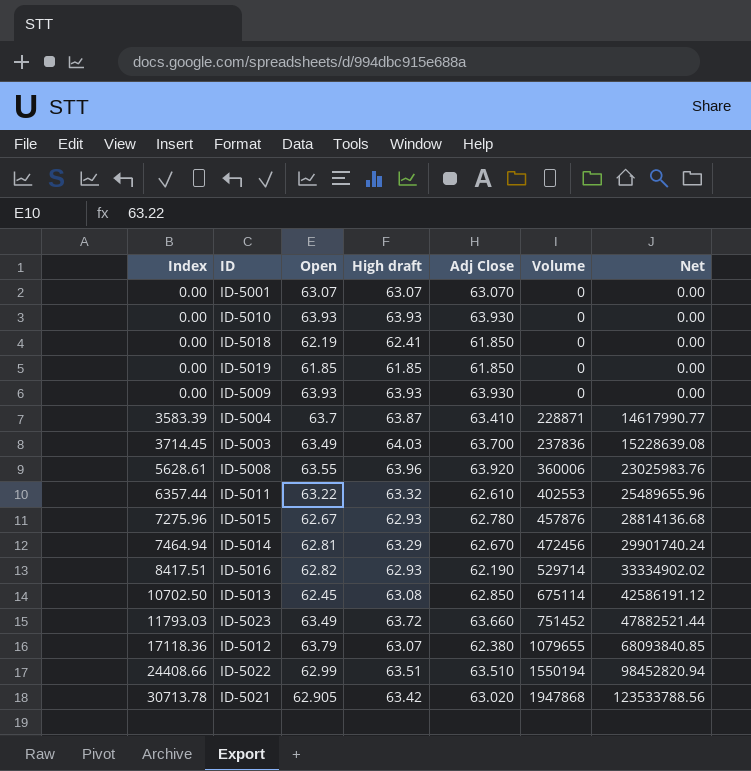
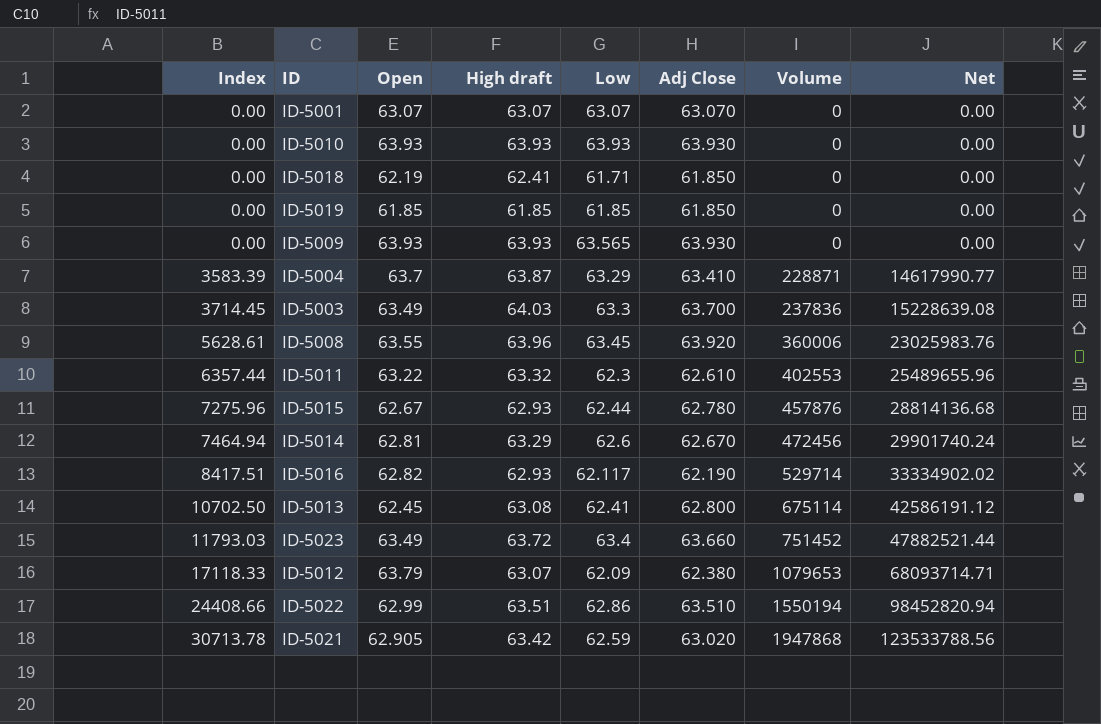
column Low | position: none -> 5
ID-5013 | Adj Close: 62.850 -> 62.800
ID-5012 | Index: 17118.36 -> 17118.33
ID-5012 | Volume: 1079655 -> 1079653
ID-5012 | Net: 68093840.85 -> 68093714.71

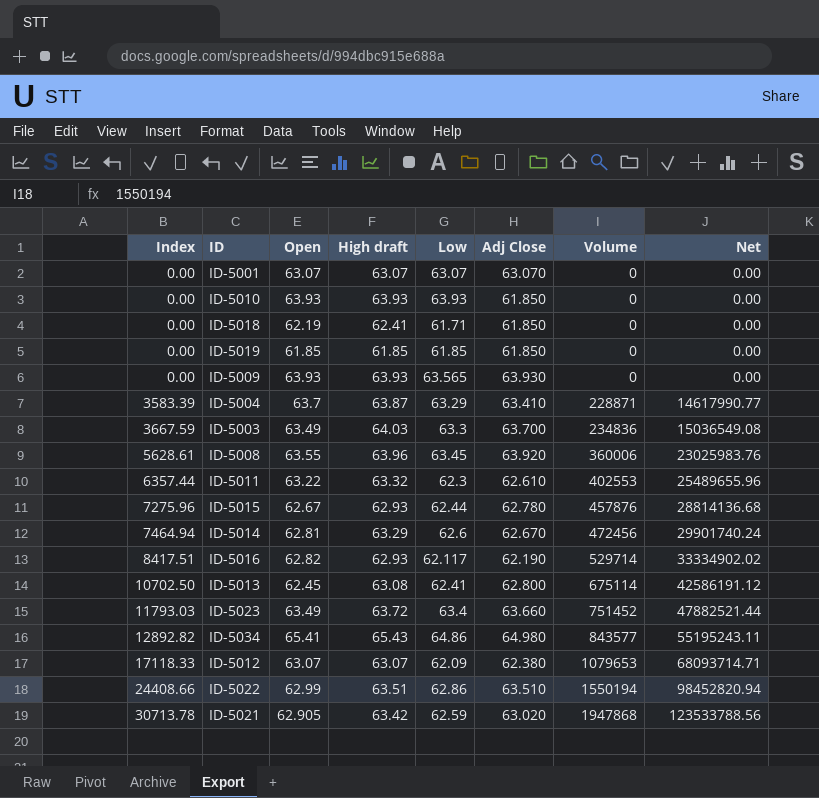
ID-5010 | Adj Close: 63.930 -> 61.850
ID-5003 | Index: 3714.45 -> 3667.59
ID-5003 | Volume: 237836 -> 234836
ID-5003 | Net: 15228639.08 -> 15036549.08
row ID-5034: none -> 12892.82 | 65.41 | 65.43 | 64.86 | 64.980 | 843577 | 55195243.11
ID-5012 | Open: 63.79 -> 63.07

